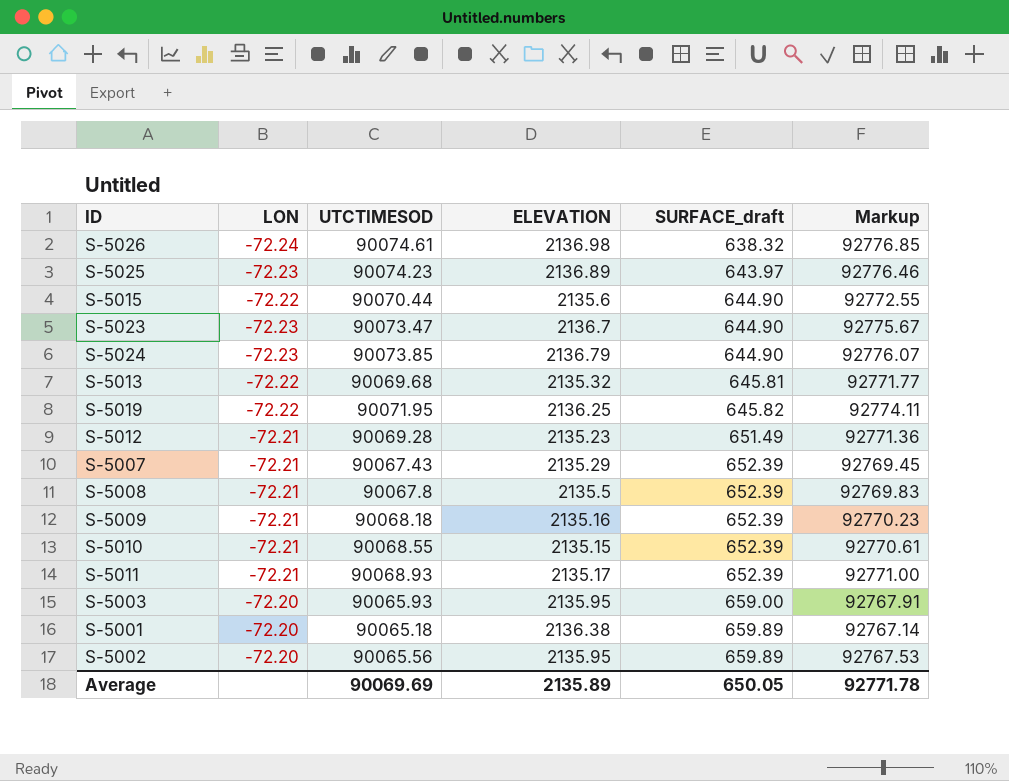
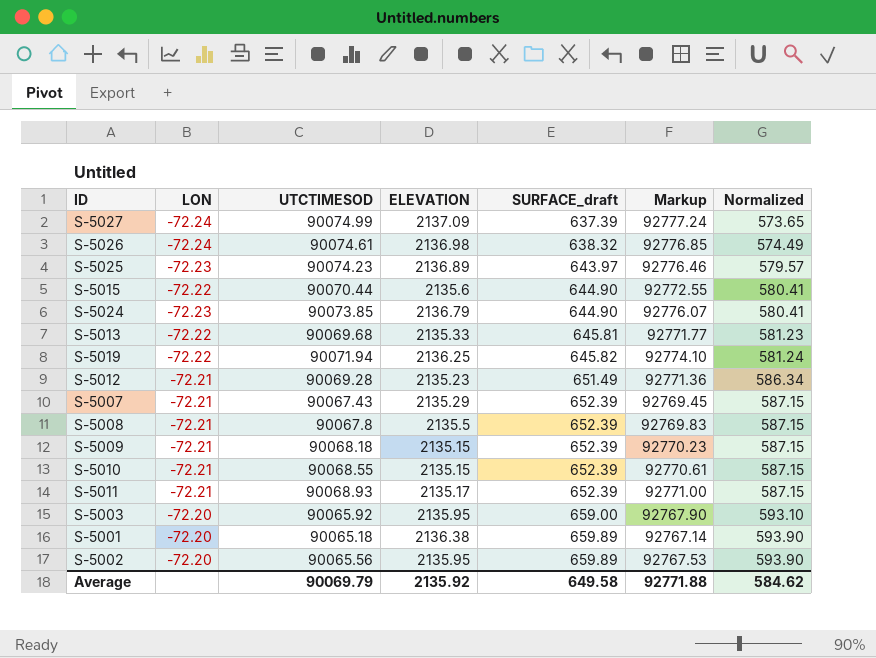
column Normalized | formula: none -> [SURFACE_draft] * 0.9
row S-5023: -72.23 | 90073.47 | 2136.7 | 644.90 | 92775.67 -> none
row S-5027: none -> -72.24 | 90074.99 | 2137.09 | 637.39 | 92777.24 | 573.65
S-5013 | ELEVATION: 2135.32 -> 2135.33
S-5019 | UTCTIMESOD: 90071.95 -> 90071.94
S-5019 | Markup: 92774.11 -> 92774.10
S-5009 | ELEVATION: 2135.16 -> 2135.15
S-5003 | UTCTIMESOD: 90065.93 -> 90065.92
S-5003 | Markup: 92767.91 -> 92767.90
Average | UTCTIMESOD: 90069.69 -> 90069.79
Average | ELEVATION: 2135.89 -> 2135.92
Average | SURFACE_draft: 650.05 -> 649.58
Average | Markup: 92771.78 -> 92771.88

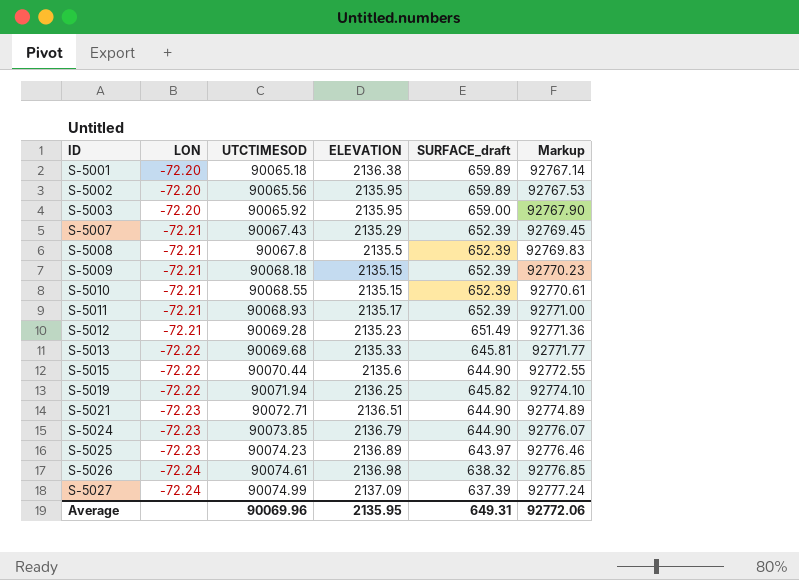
row order: SURFACE_draft ascending -> ID ascending
column Normalized | formula: [SURFACE_draft] * 0.9 -> none
row S-5021: none -> -72.23 | 90072.71 | 2136.51 | 644.90 | 92774.89
Average | UTCTIMESOD: 90069.79 -> 90069.96
Average | ELEVATION: 2135.92 -> 2135.95
Average | SURFACE_draft: 649.58 -> 649.31
Average | Markup: 92771.88 -> 92772.06

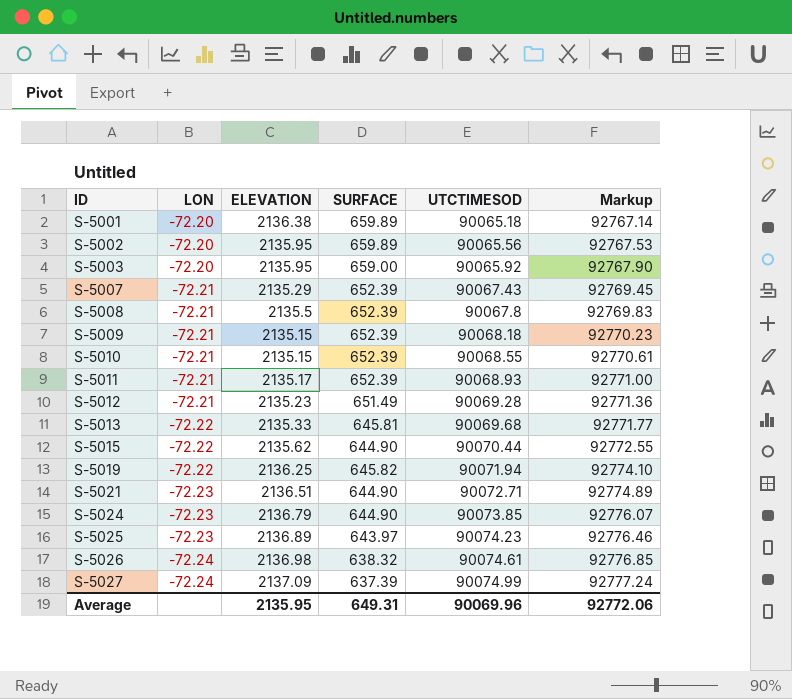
column name: SURFACE_draft -> SURFACE
column UTCTIMESOD | position: 3 -> 5
S-5015 | ELEVATION: 2135.6 -> 2135.62

